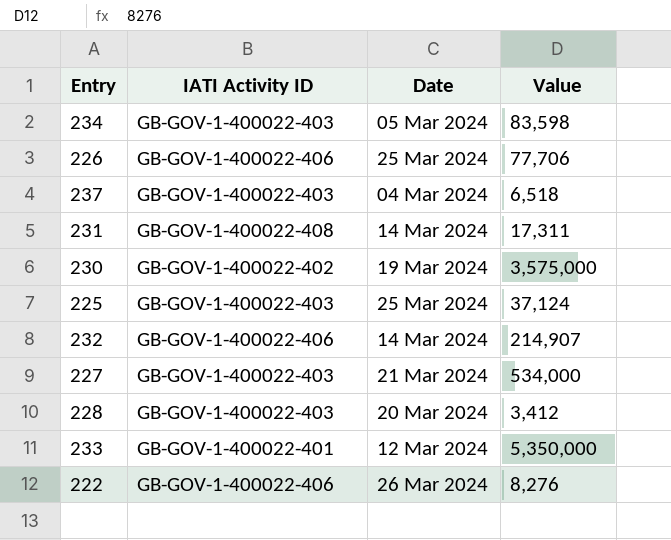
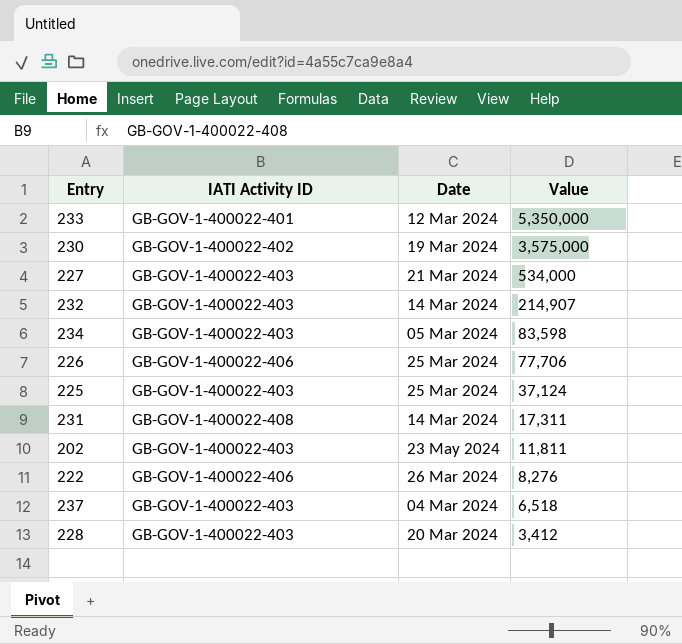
row order: none -> Value descending
232 | IATI Activity ID: GB-GOV-1-400022-406 -> GB-GOV-1-400022-403
row 202: none -> GB-GOV-1-400022-403 | 23 May 2024 | 11,811

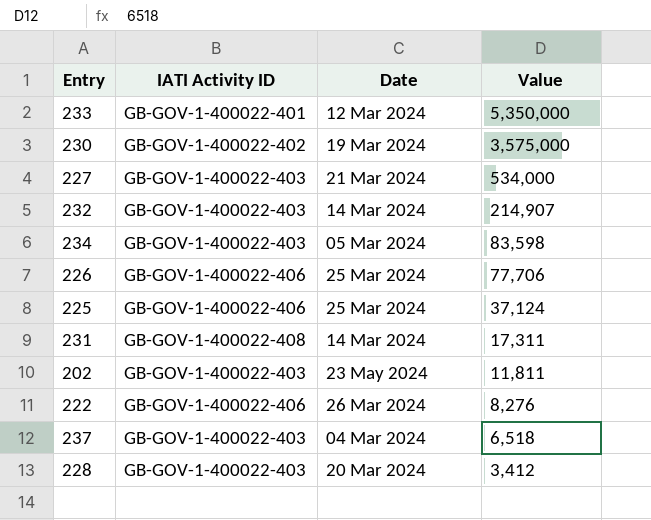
225 | IATI Activity ID: GB-GOV-1-400022-403 -> GB-GOV-1-400022-406

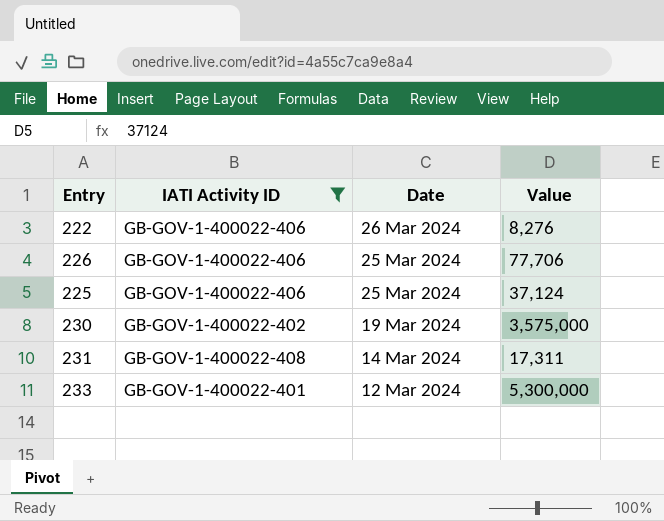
filter: none -> IATI Activity ID != GB-GOV-1-400022-403
row order: Value descending -> Date descending
233 | Value: 5,350,000 -> 5,300,000

